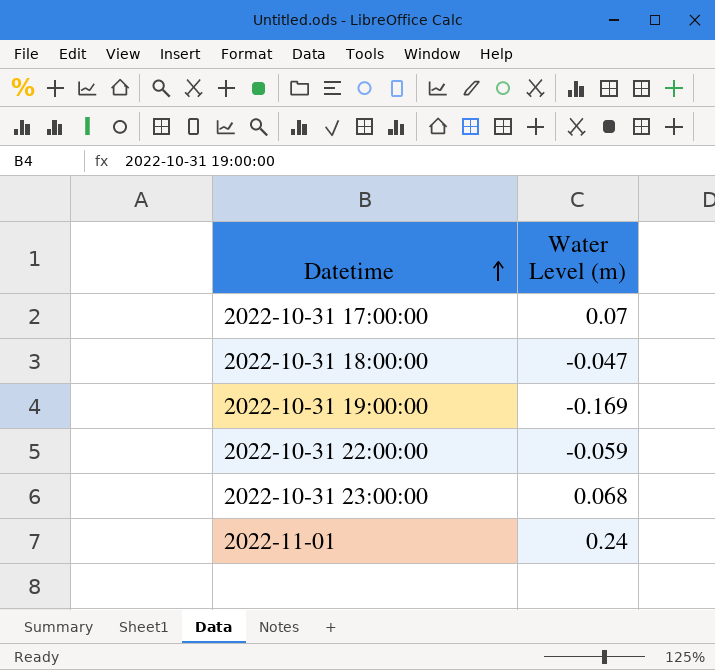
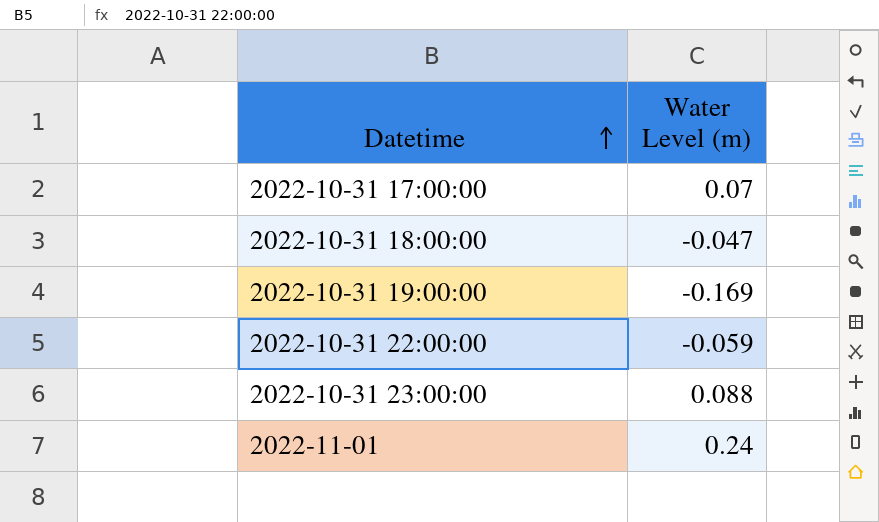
2022-10-31 23:00:00 | Water Level (m): 0.068 -> 0.088

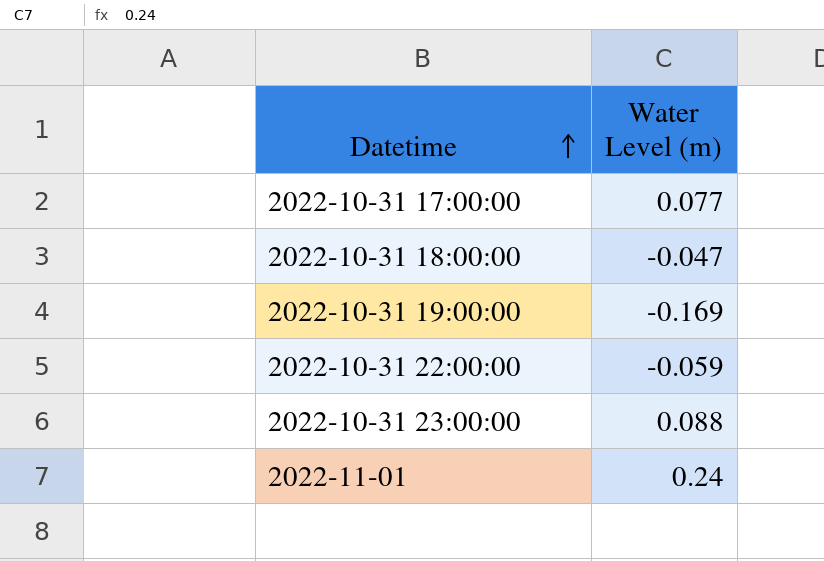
2022-10-31 17:00:00 | Water Level (m): 0.07 -> 0.077

